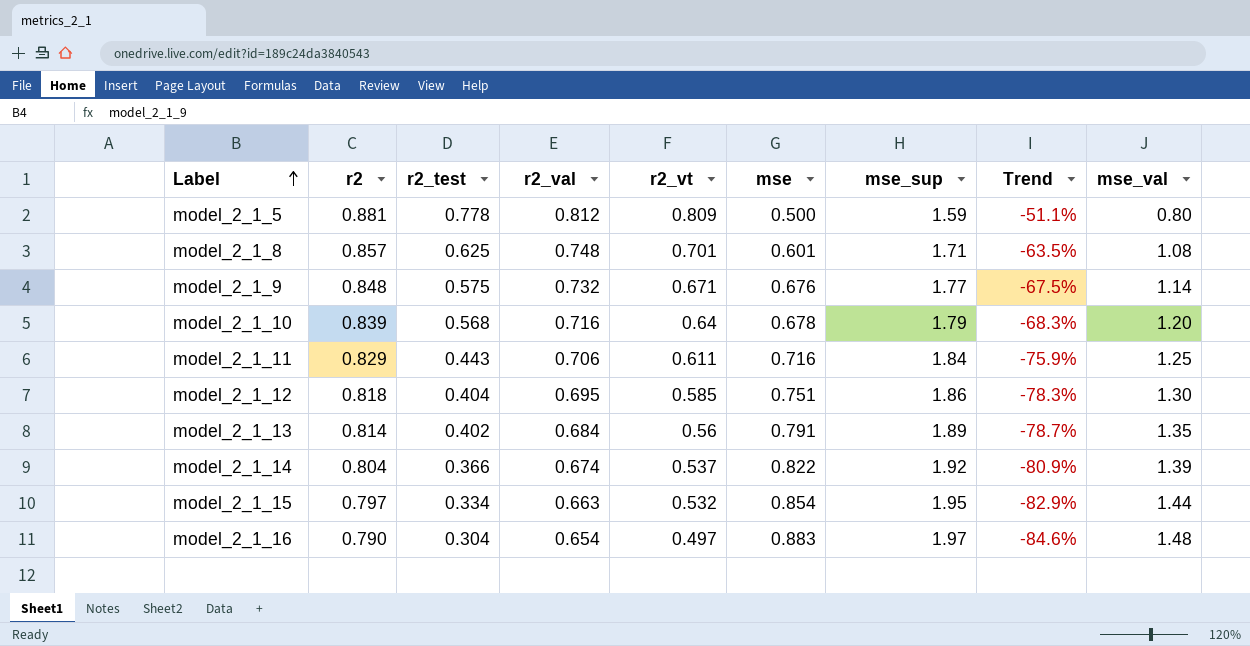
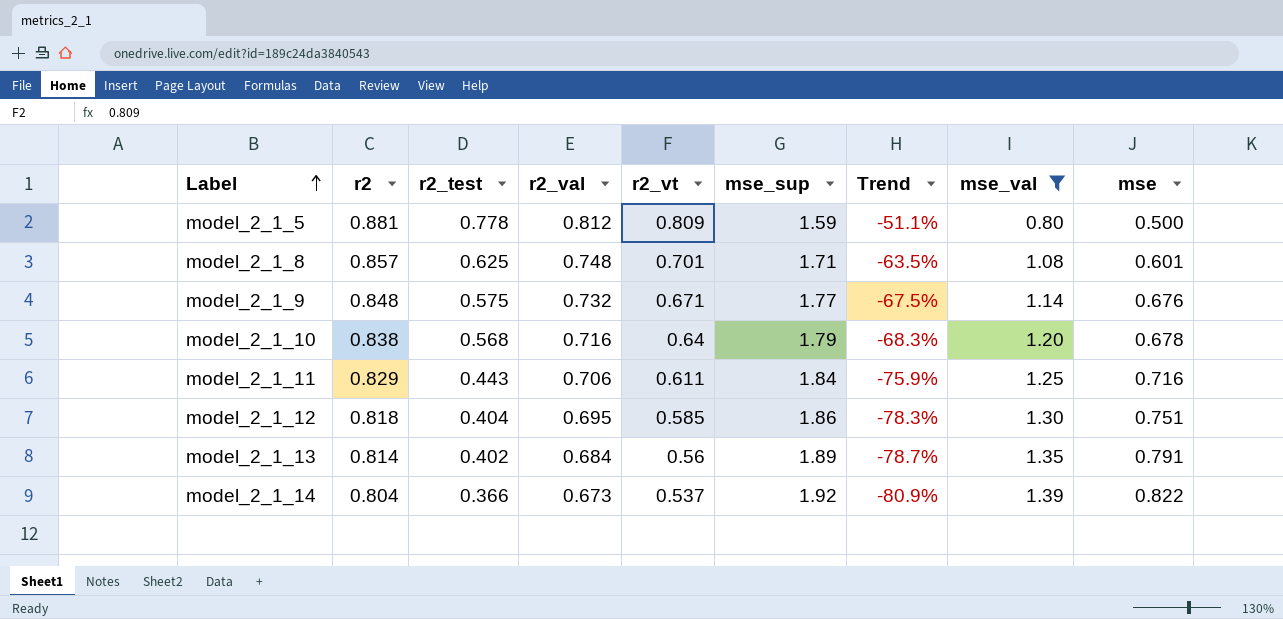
filter: none -> mse_val <= 1.39
column mse | position: 6 -> 9
model_2_1_10 | r2: 0.839 -> 0.838
model_2_1_14 | r2_val: 0.674 -> 0.673

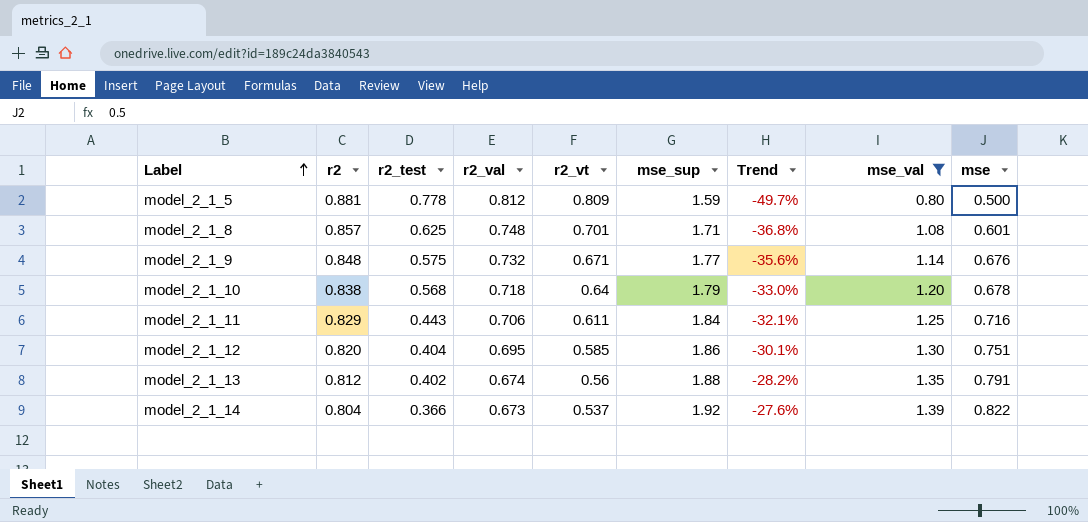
column Trend | formula: ([r2_test] - [mse_sup]) / [mse_sup] -> ([mse_val] - [mse_sup]) / [mse_sup]
model_2_1_10 | r2_val: 0.716 -> 0.718
model_2_1_12 | r2: 0.818 -> 0.820
model_2_1_13 | r2: 0.814 -> 0.812
model_2_1_13 | r2_val: 0.684 -> 0.674
model_2_1_13 | mse_sup: 1.89 -> 1.88

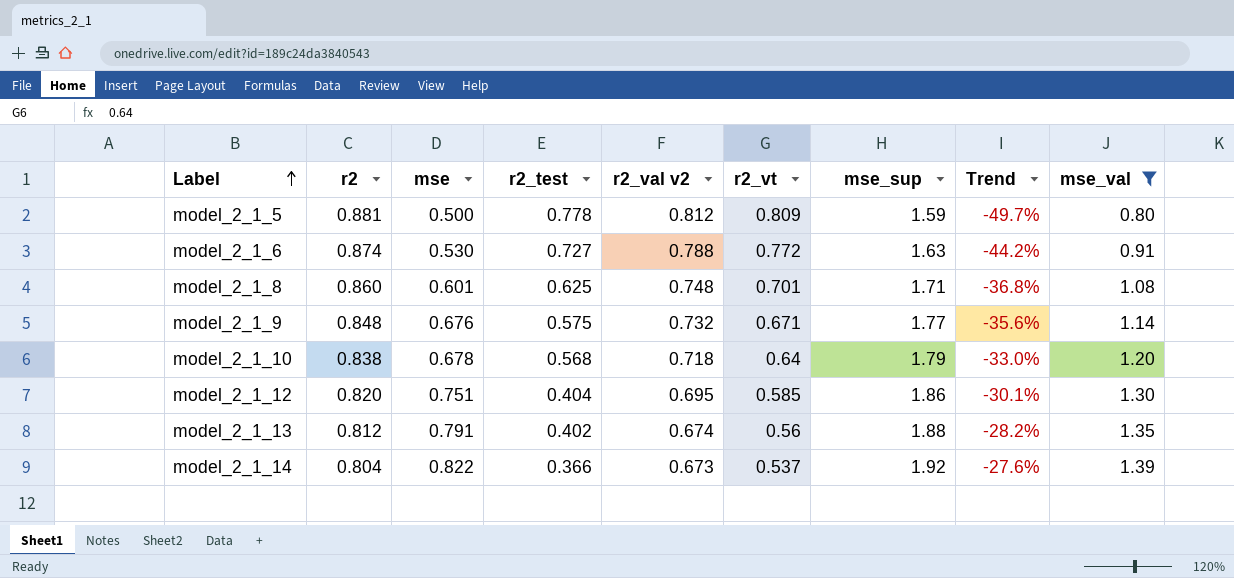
column mse | position: 9 -> 3
column name: r2_val -> r2_val v2
row model_2_1_11: 0.829 | 0.443 | 0.706 | 0.611 | 1.84 | -32.1% | 1.25 | 0.716 -> none
row model_2_1_6: none -> 0.874 | 0.530 | 0.727 | 0.788 | 0.772 | 1.63 | -44.2% | 0.91
model_2_1_8 | r2: 0.857 -> 0.860

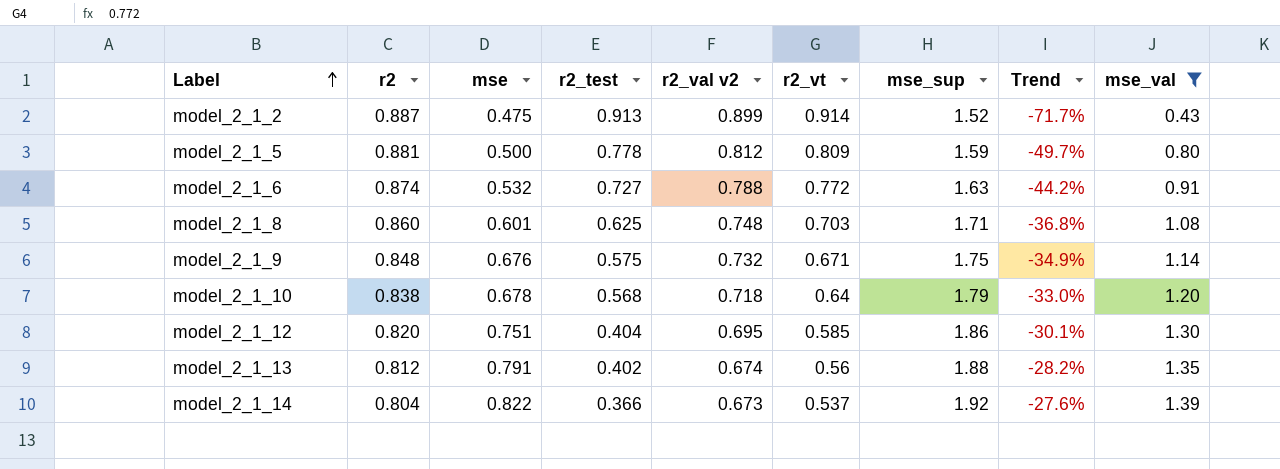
row model_2_1_2: none -> 0.887 | 0.475 | 0.913 | 0.899 | 0.914 | 1.52 | -71.7% | 0.43
model_2_1_6 | mse: 0.530 -> 0.532
model_2_1_8 | r2_vt: 0.701 -> 0.703
model_2_1_9 | mse_sup: 1.77 -> 1.75
model_2_1_9 | Trend: -35.6% -> -34.9%

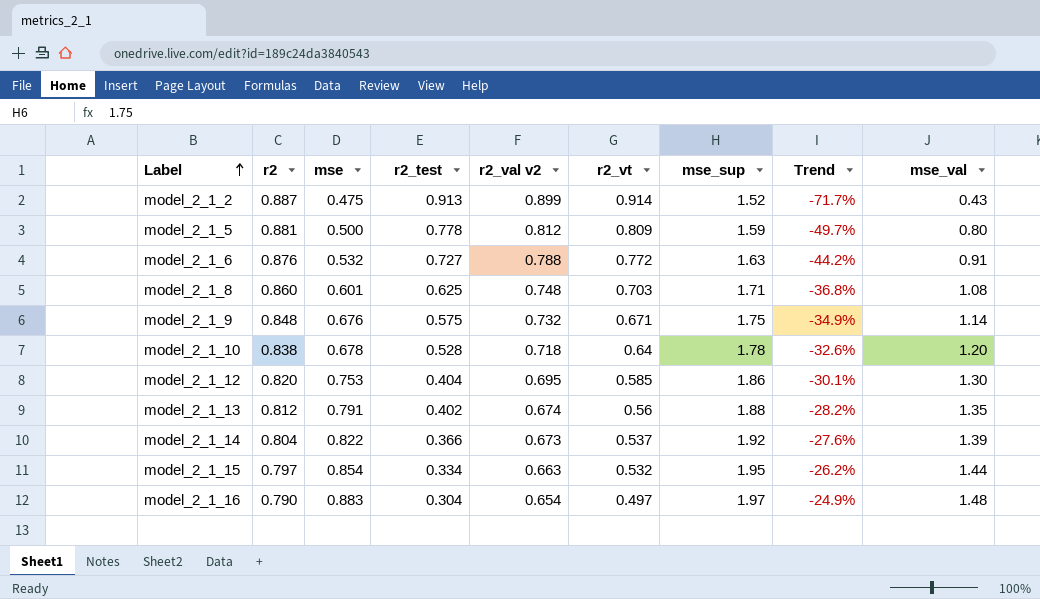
filter: mse_val <= 1.39 -> none
model_2_1_6 | r2: 0.874 -> 0.876
model_2_1_10 | r2_test: 0.568 -> 0.528
model_2_1_10 | mse_sup: 1.79 -> 1.78
model_2_1_10 | Trend: -33.0% -> -32.6%
model_2_1_12 | mse: 0.751 -> 0.753

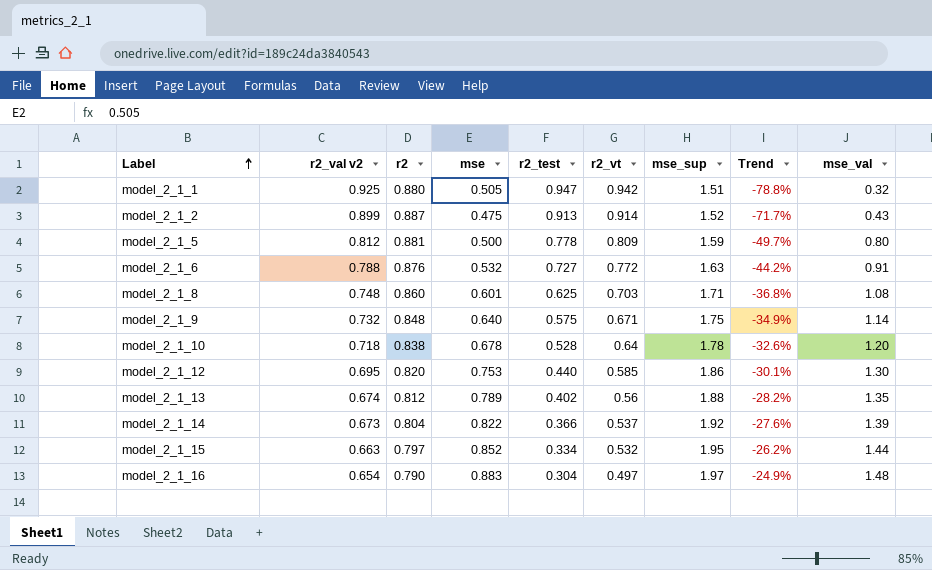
column r2_val v2 | position: 5 -> 2
row model_2_1_1: none -> 0.925 | 0.880 | 0.505 | 0.947 | 0.942 | 1.51 | -78.8% | 0.32
model_2_1_9 | mse: 0.676 -> 0.640
model_2_1_12 | r2_test: 0.404 -> 0.440
model_2_1_13 | mse: 0.791 -> 0.789
model_2_1_15 | mse: 0.854 -> 0.852

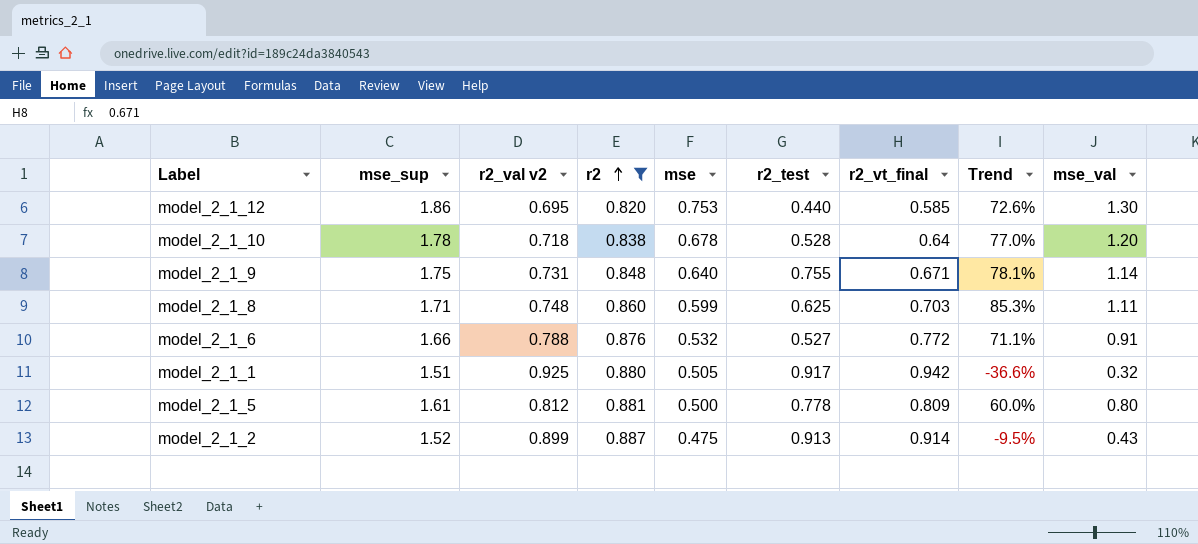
filter: none -> r2 >= 0.820
row order: Label ascending -> r2 ascending
column mse_sup | position: 7 -> 2
column name: r2_vt -> r2_vt_final
column Trend | formula: ([mse_val] - [mse_sup]) / [mse_sup] -> ([mse_val] - [mse]) / [mse]
model_2_1_9 | r2_val v2: 0.732 -> 0.731
model_2_1_9 | r2_test: 0.575 -> 0.755
model_2_1_8 | mse: 0.601 -> 0.599
model_2_1_8 | mse_val: 1.08 -> 1.11
model_2_1_6 | mse_sup: 1.63 -> 1.66
model_2_1_6 | r2_test: 0.727 -> 0.527
model_2_1_1 | r2_test: 0.947 -> 0.917
model_2_1_5 | mse_sup: 1.59 -> 1.61

